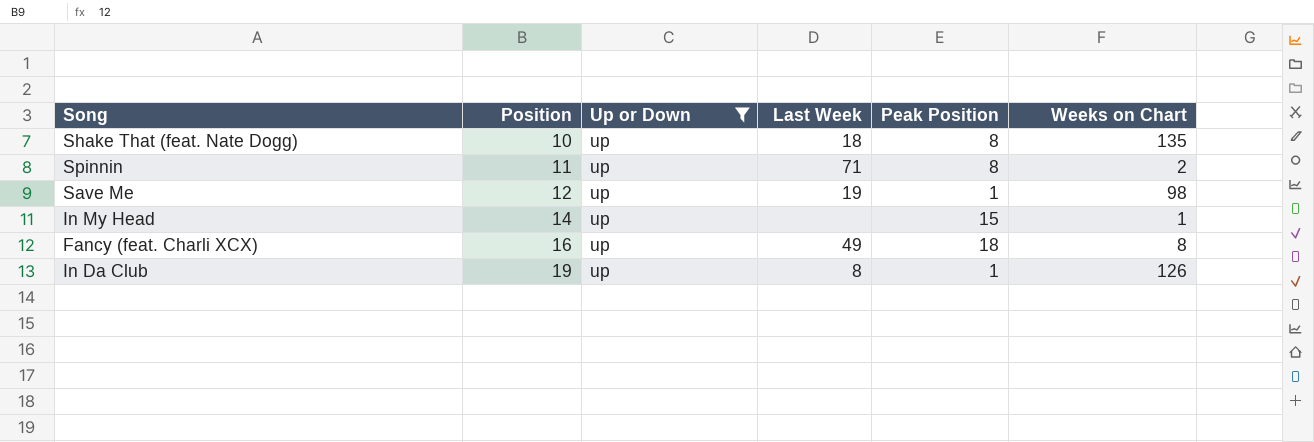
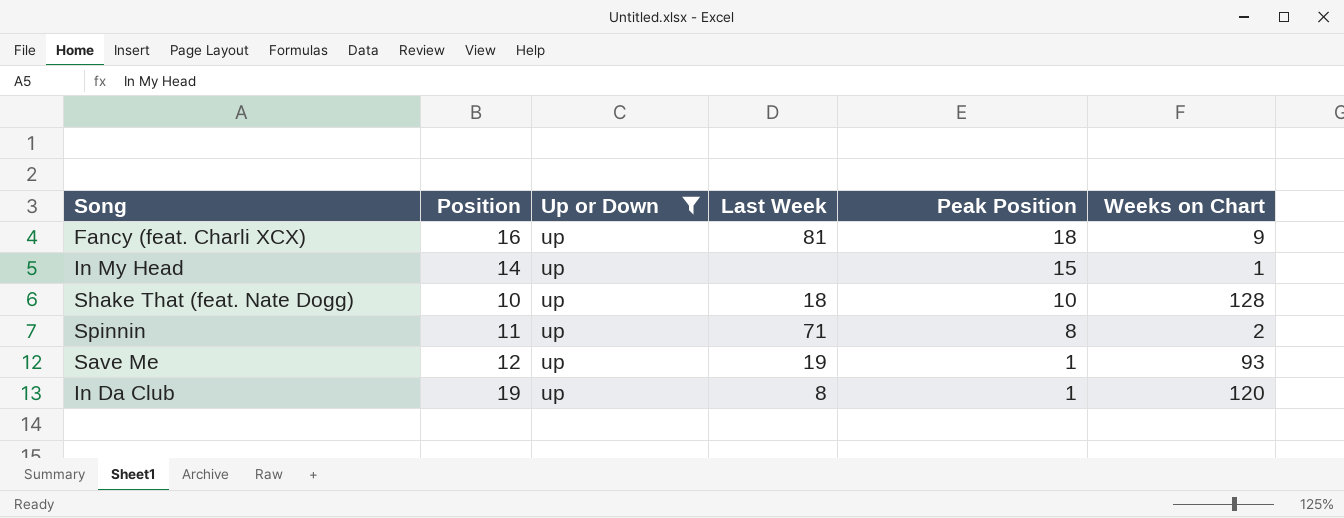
row order: Position ascending -> Peak Position descending
Fancy (feat. Charli XCX) | Last Week: 49 -> 81
Fancy (feat. Charli XCX) | Weeks on Chart: 8 -> 9
Shake That (feat. Nate Dogg) | Peak Position: 8 -> 10
Shake That (feat. Nate Dogg) | Weeks on Chart: 135 -> 128
Save Me | Weeks on Chart: 98 -> 93
In Da Club | Weeks on Chart: 126 -> 120

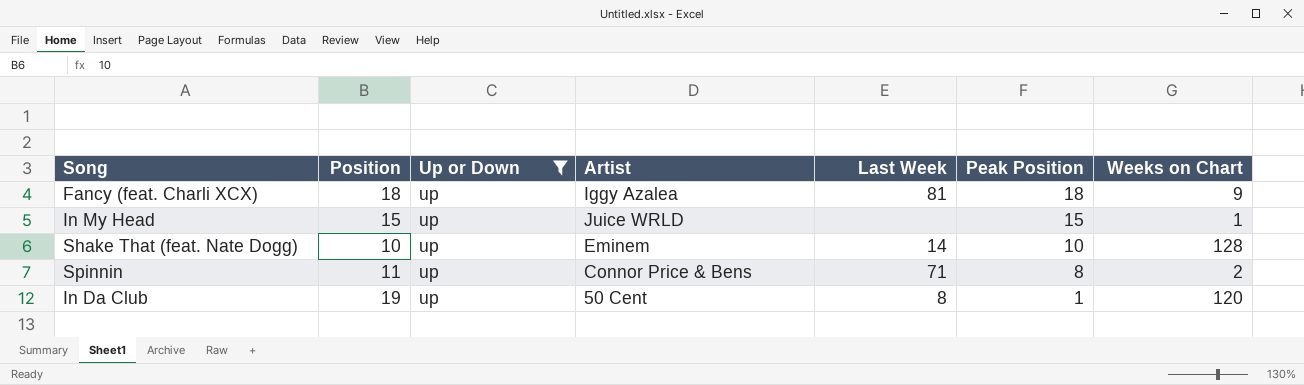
column Artist | position: none -> 4
row Save Me: 12 | up | 19 | 1 | 93 -> none
Fancy (feat. Charli XCX) | Position: 16 -> 18
In My Head | Position: 14 -> 15
Shake That (feat. Nate Dogg) | Last Week: 18 -> 14

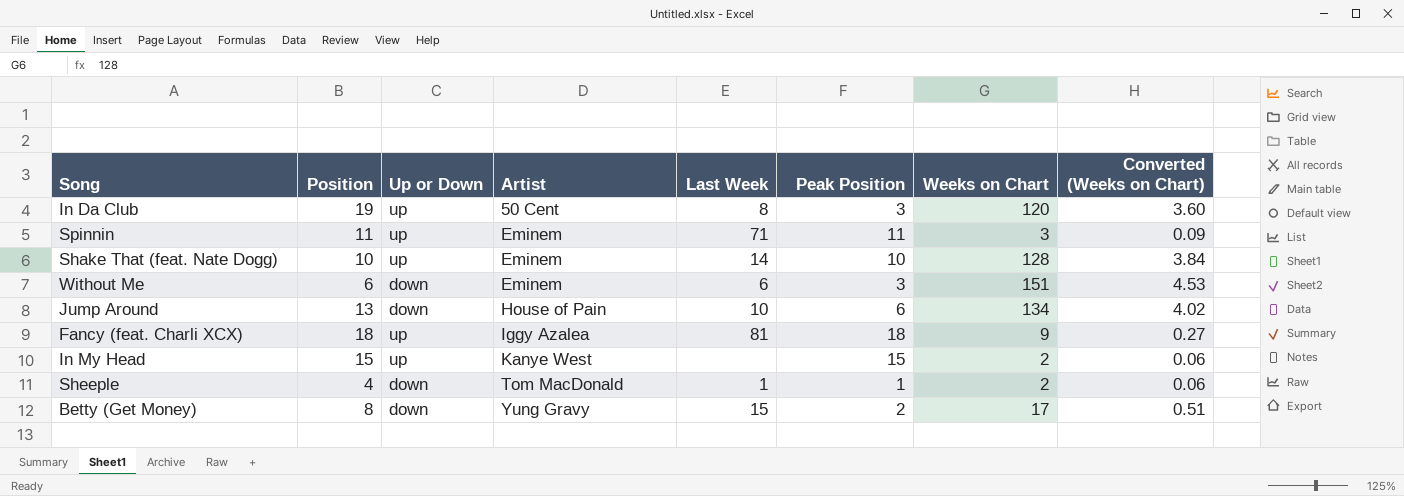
filter: Up or Down = up -> none
row order: Peak Position descending -> Artist ascending
column Converted (Weeks on Chart) | formula: none -> [Weeks on Chart] * 0.03
In Da Club | Peak Position: 1 -> 3
Spinnin | Artist: Connor Price & Bens -> Eminem
Spinnin | Peak Position: 8 -> 11
Spinnin | Weeks on Chart: 2 -> 3
In My Head | Artist: Juice WRLD -> Kanye West
In My Head | Weeks on Chart: 1 -> 2

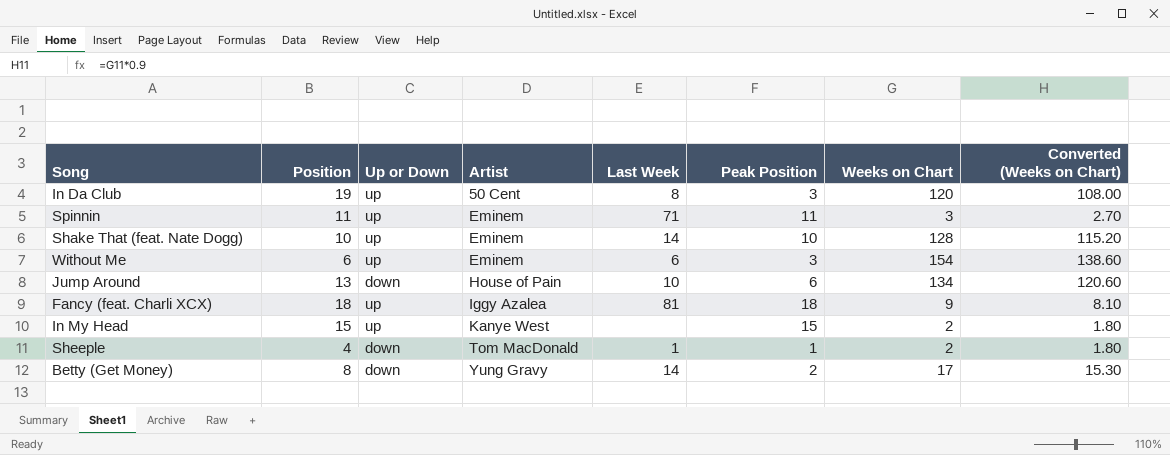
column Converted (Weeks on Chart) | formula: [Weeks on Chart] * 0.03 -> [Weeks on Chart] * 0.9
Without Me | Up or Down: down -> up
Without Me | Weeks on Chart: 151 -> 154
Betty (Get Money) | Last Week: 15 -> 14

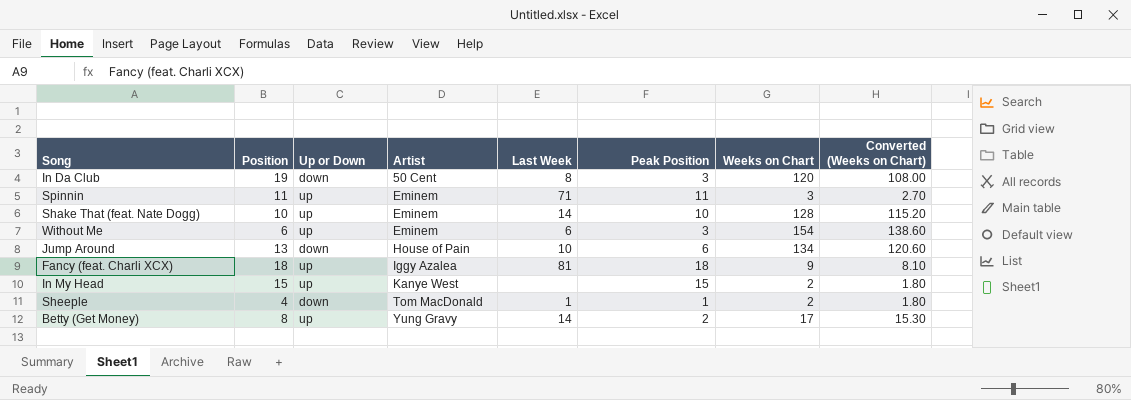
In Da Club | Up or Down: up -> down
Betty (Get Money) | Up or Down: down -> up

